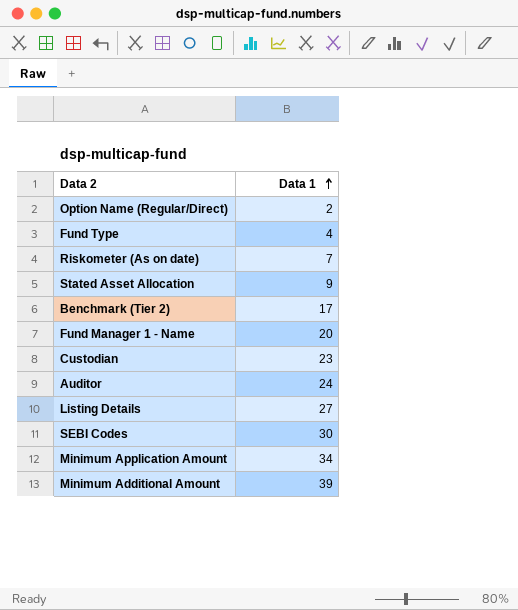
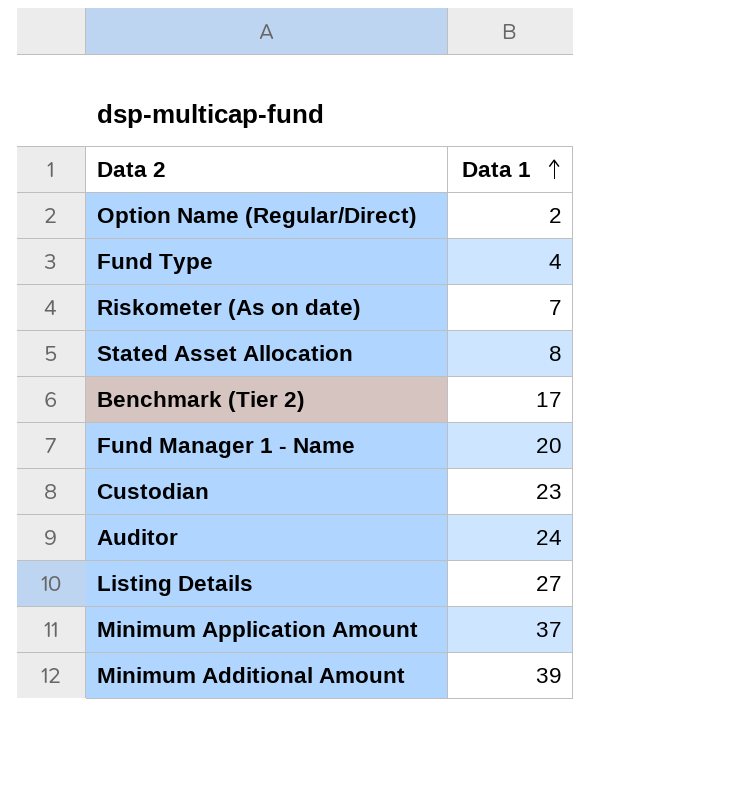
row SEBI Codes: 30 -> none
Stated Asset Allocation | Data 1: 9 -> 8
Minimum Application Amount | Data 1: 34 -> 37

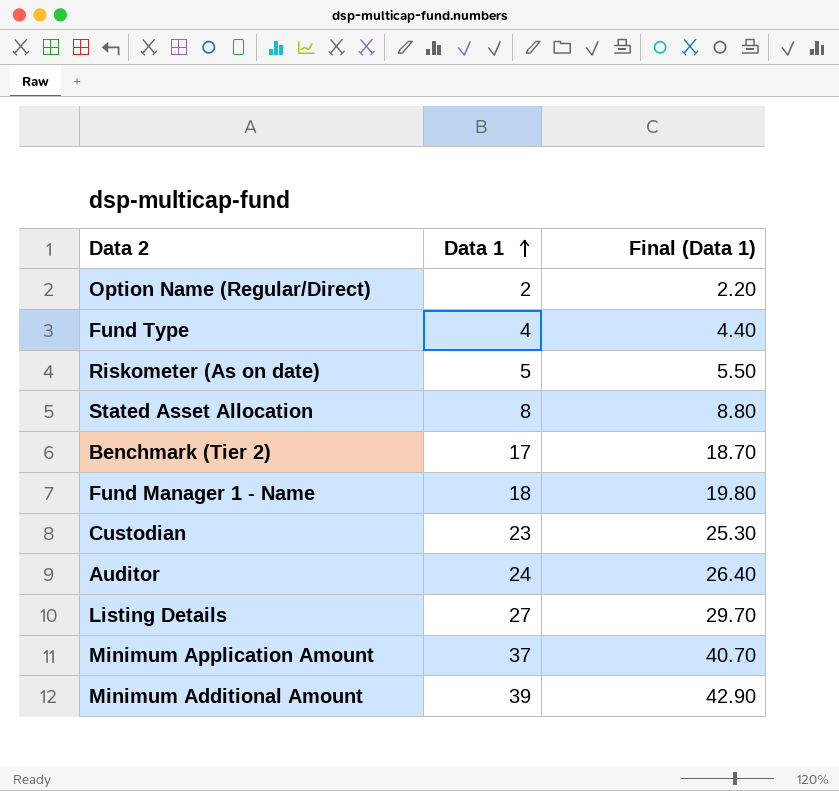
column Final (Data 1) | formula: none -> [Data 1] * 1.1
Riskometer (As on date) | Data 1: 7 -> 5
Fund Manager 1 - Name | Data 1: 20 -> 18

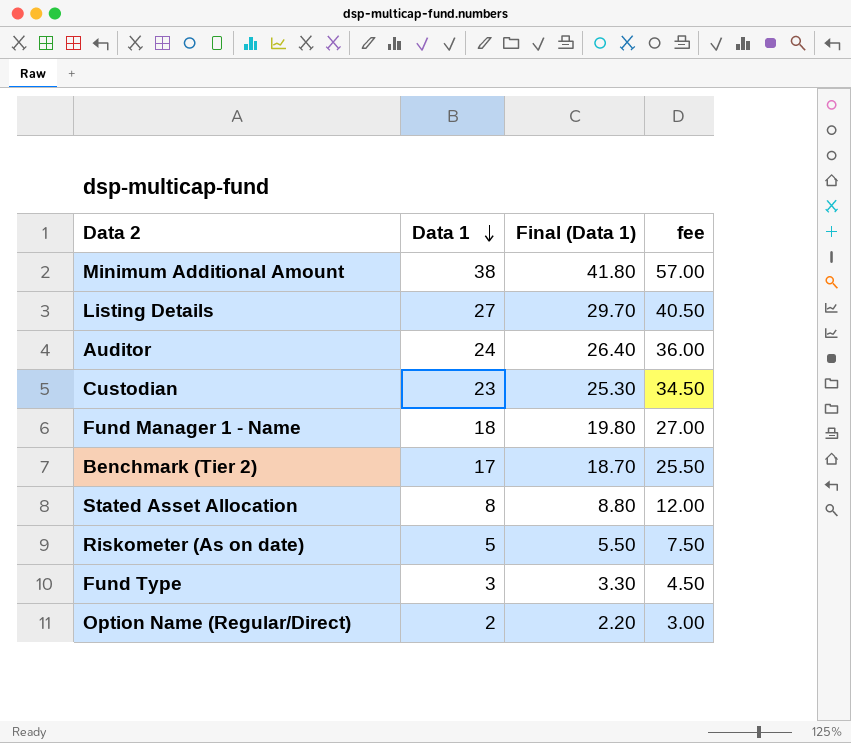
row order: Data 1 ascending -> Data 1 descending
column fee | formula: none -> [Data 1] * 1.5
row Minimum Application Amount: 37 | 40.70 -> none
Minimum Additional Amount | Data 1: 39 -> 38
Minimum Additional Amount | Final (Data 1): 42.90 -> 41.80
Fund Type | Data 1: 4 -> 3
Fund Type | Final (Data 1): 4.40 -> 3.30

